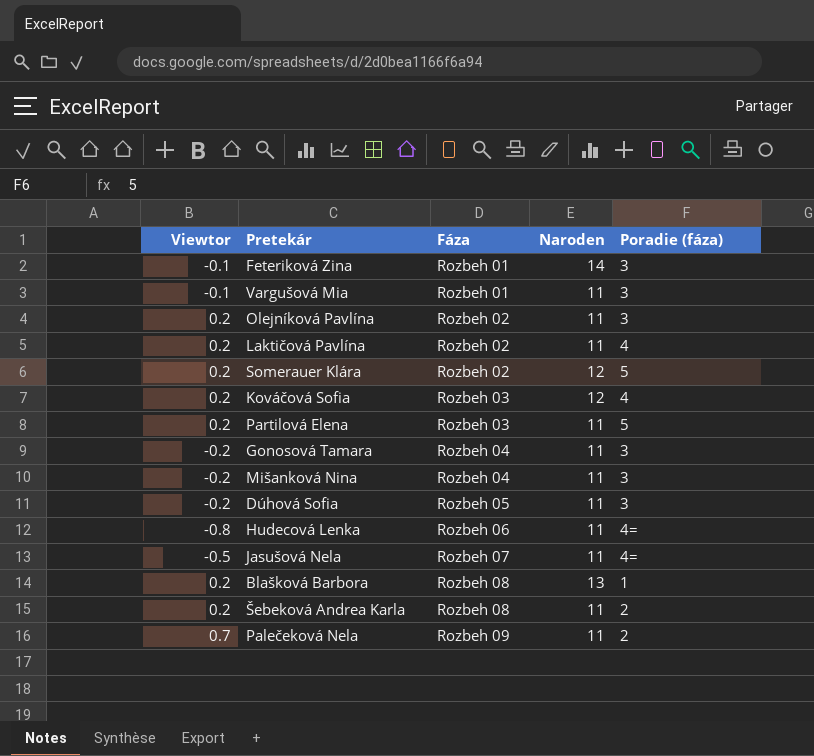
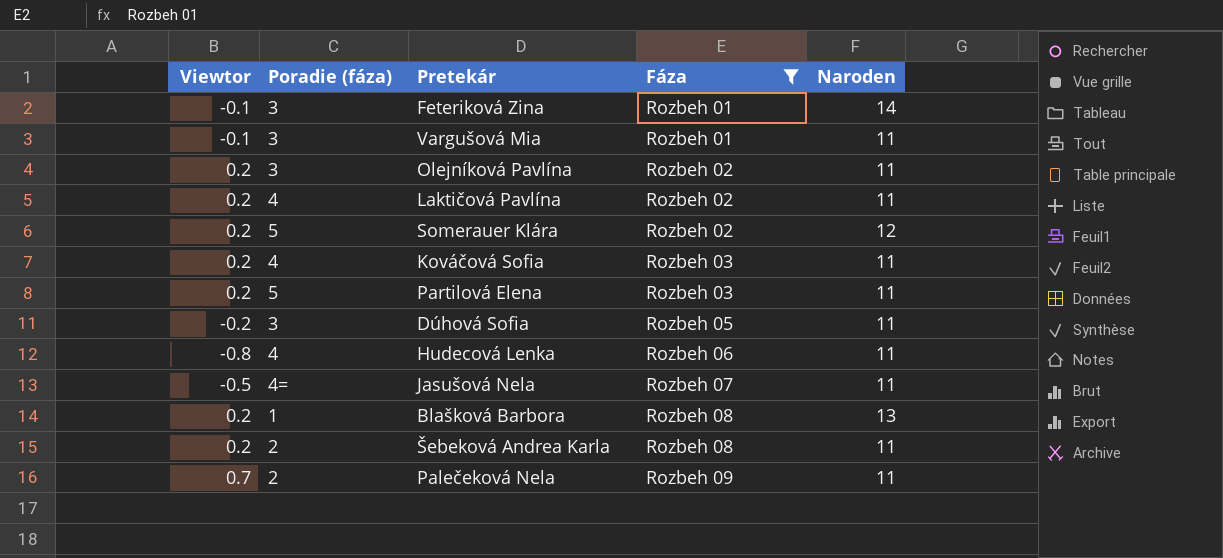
filter: none -> Fáza != Rozbeh 04
column Poradie (fáza) | position: 5 -> 2
Kováčová Sofia | Naroden: 12 -> 11
Hudecová Lenka | Poradie (fáza): 4= -> 4

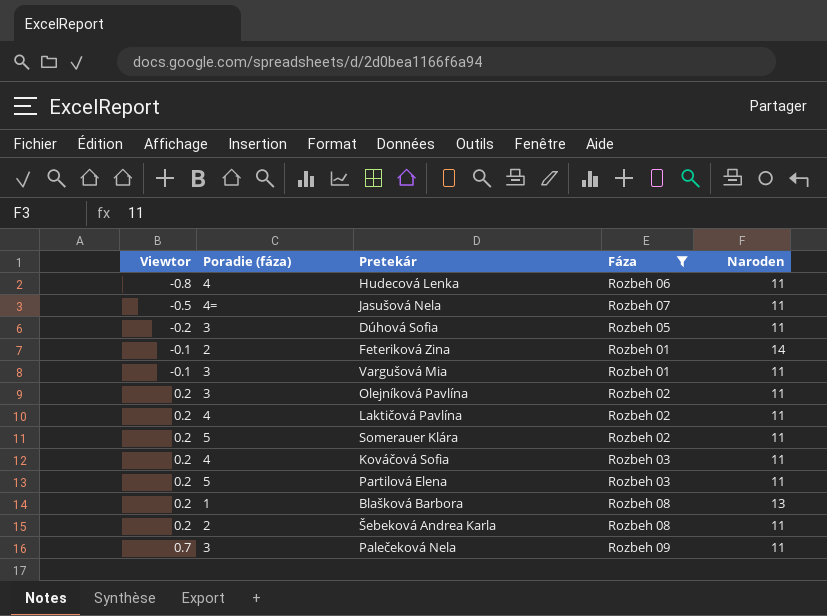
row order: Fáza ascending -> Viewtor ascending
Feteriková Zina | Poradie (fáza): 3 -> 2
Somerauer Klára | Naroden: 12 -> 11
Palečeková Nela | Poradie (fáza): 2 -> 3

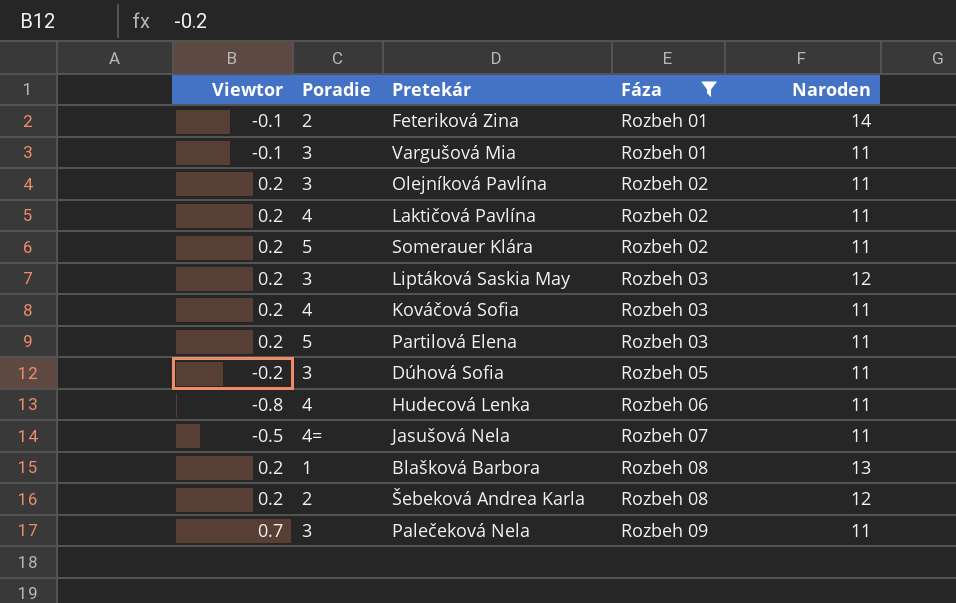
row order: Viewtor ascending -> Fáza ascending
column name: Poradie (fáza) -> Poradie
row Liptáková Saskia May: none -> 0.2 | 3 | Rozbeh 03 | 12
Šebeková Andrea Karla | Naroden: 11 -> 12

